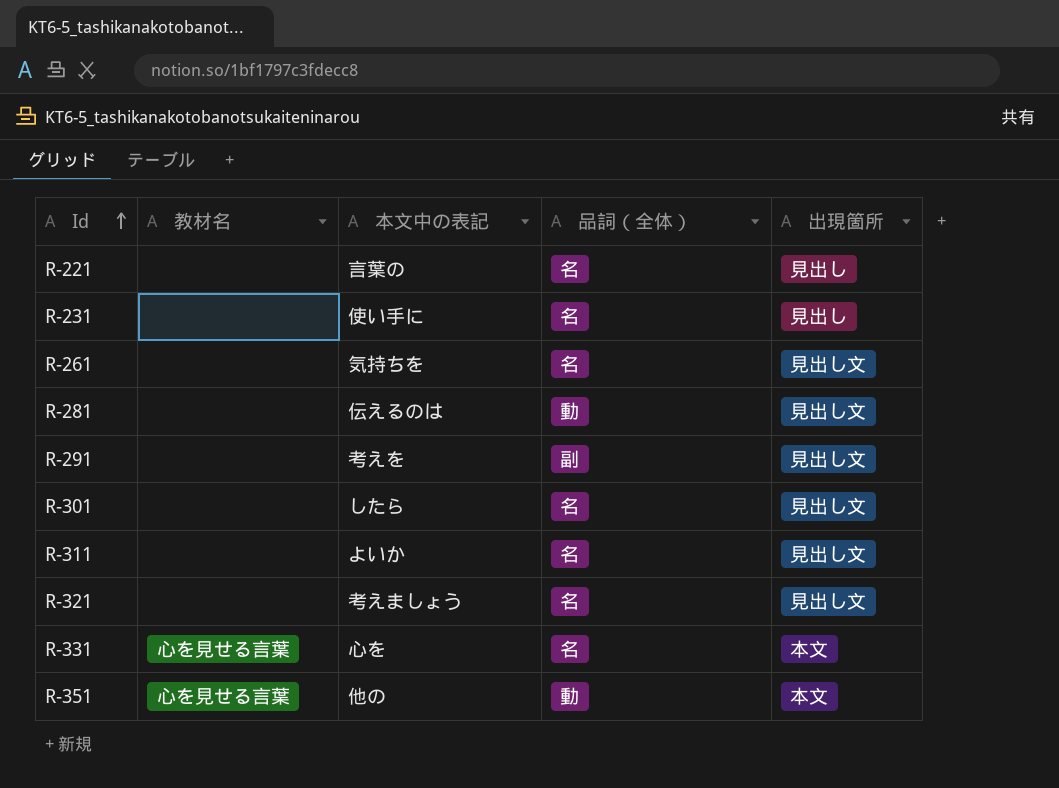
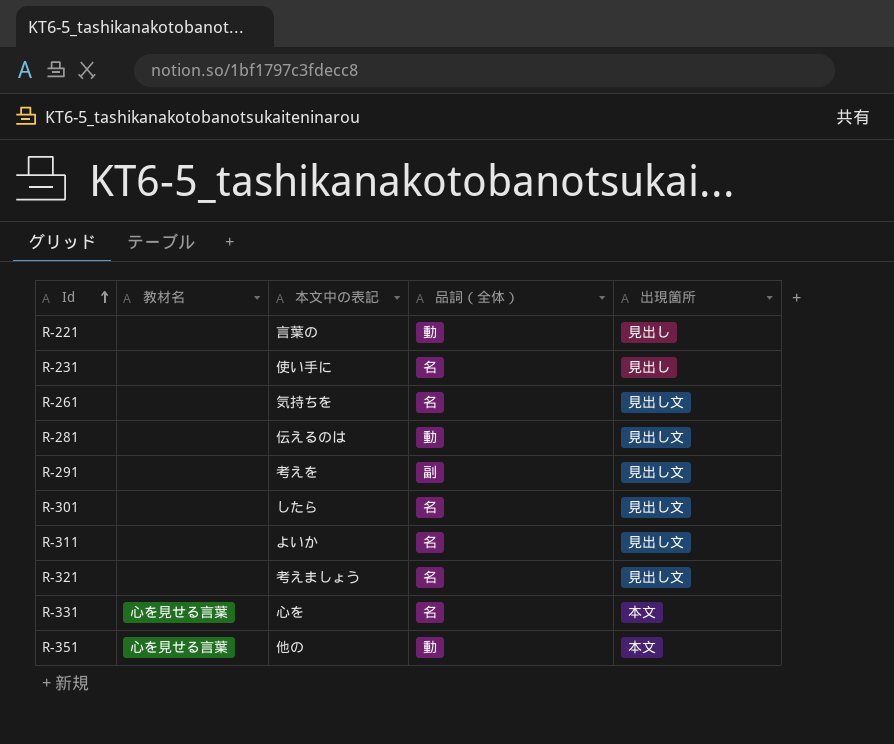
R-221 | 品詞（全体）: 名 -> 動

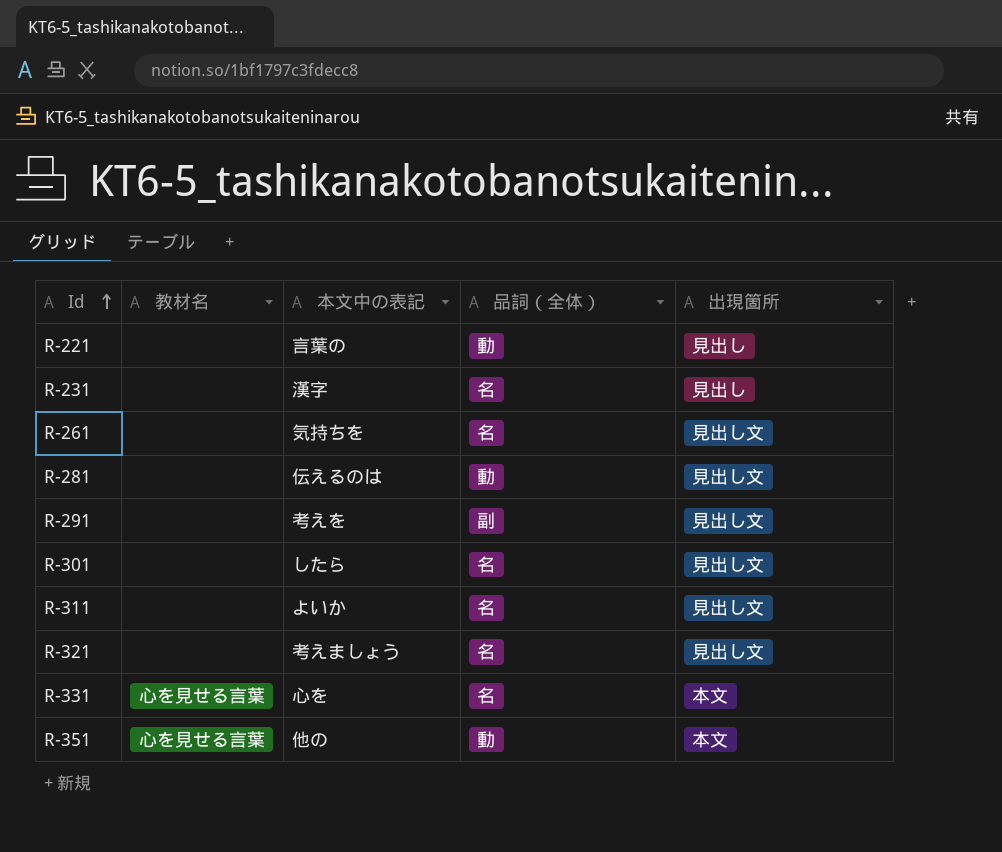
R-231 | 本文中の表記: 使い手に -> 漢字

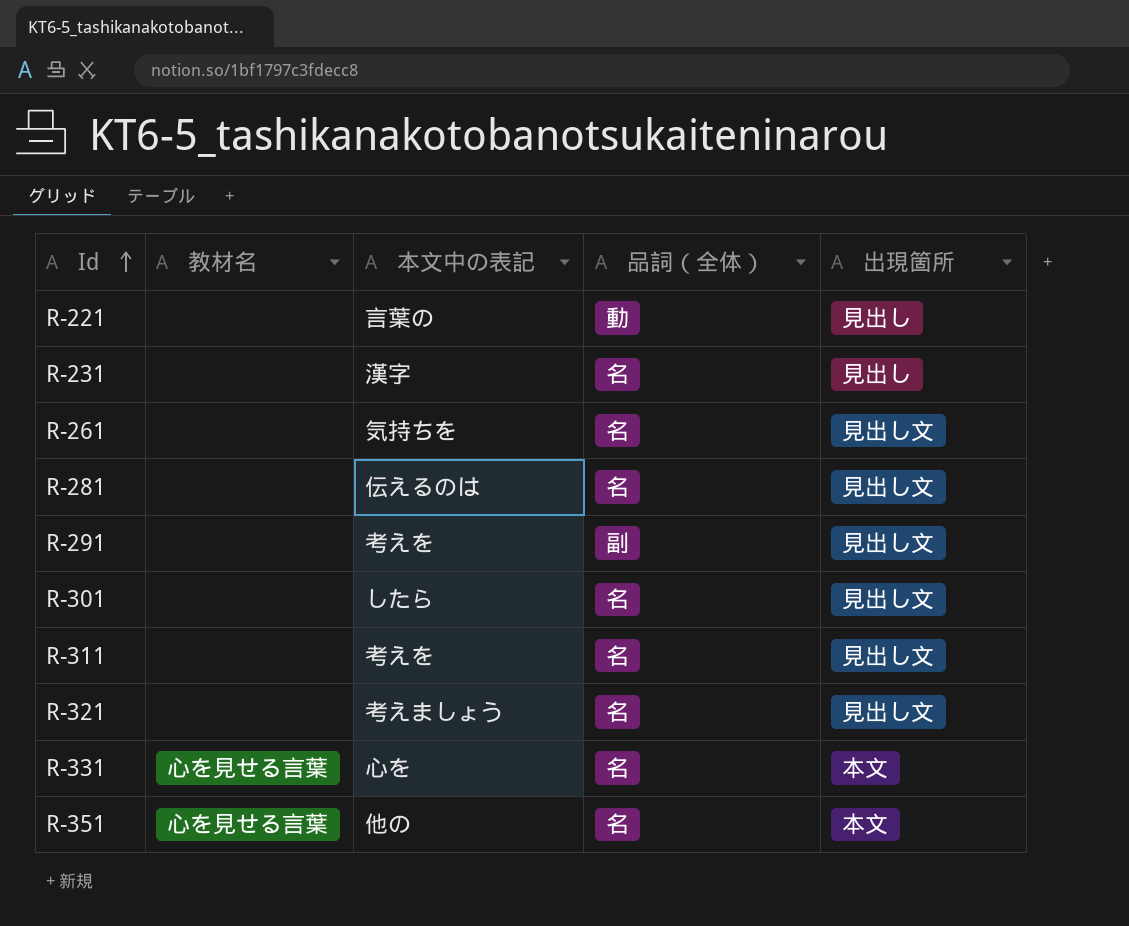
R-281 | 品詞（全体）: 動 -> 名
R-311 | 本文中の表記: よいか -> 考えを
R-351 | 品詞（全体）: 動 -> 名

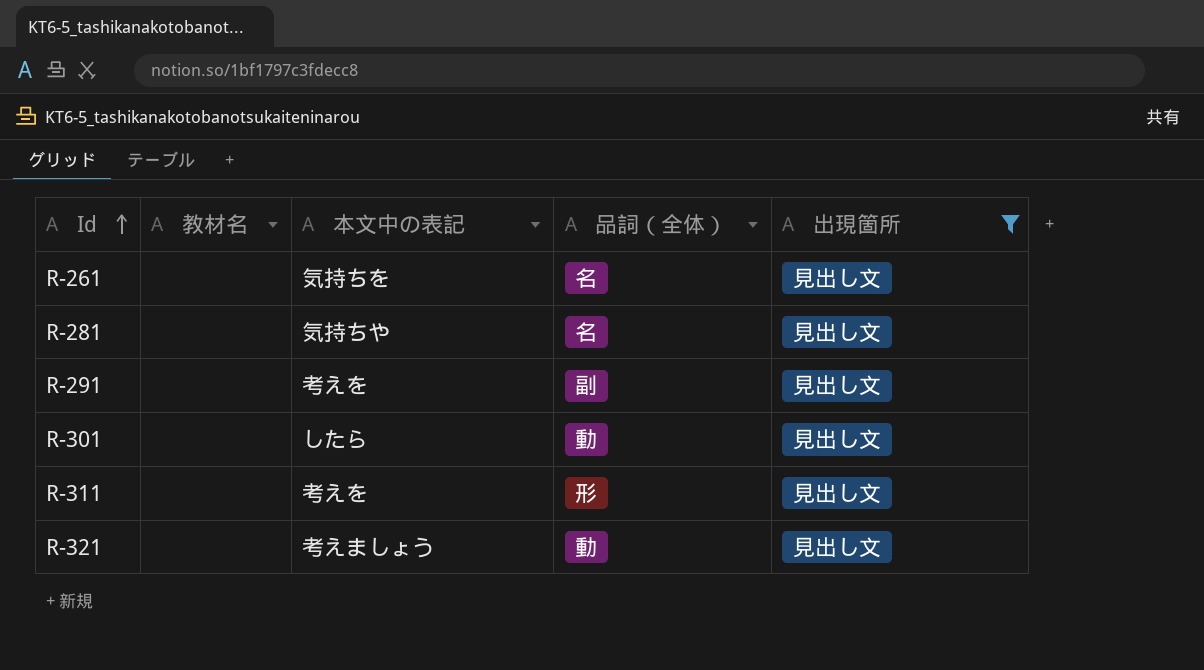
filter: none -> 出現箇所 = 見出し文
R-281 | 本文中の表記: 伝えるのは -> 気持ちや
R-301 | 品詞（全体）: 名 -> 動
R-311 | 品詞（全体）: 名 -> 形
R-321 | 品詞（全体）: 名 -> 動

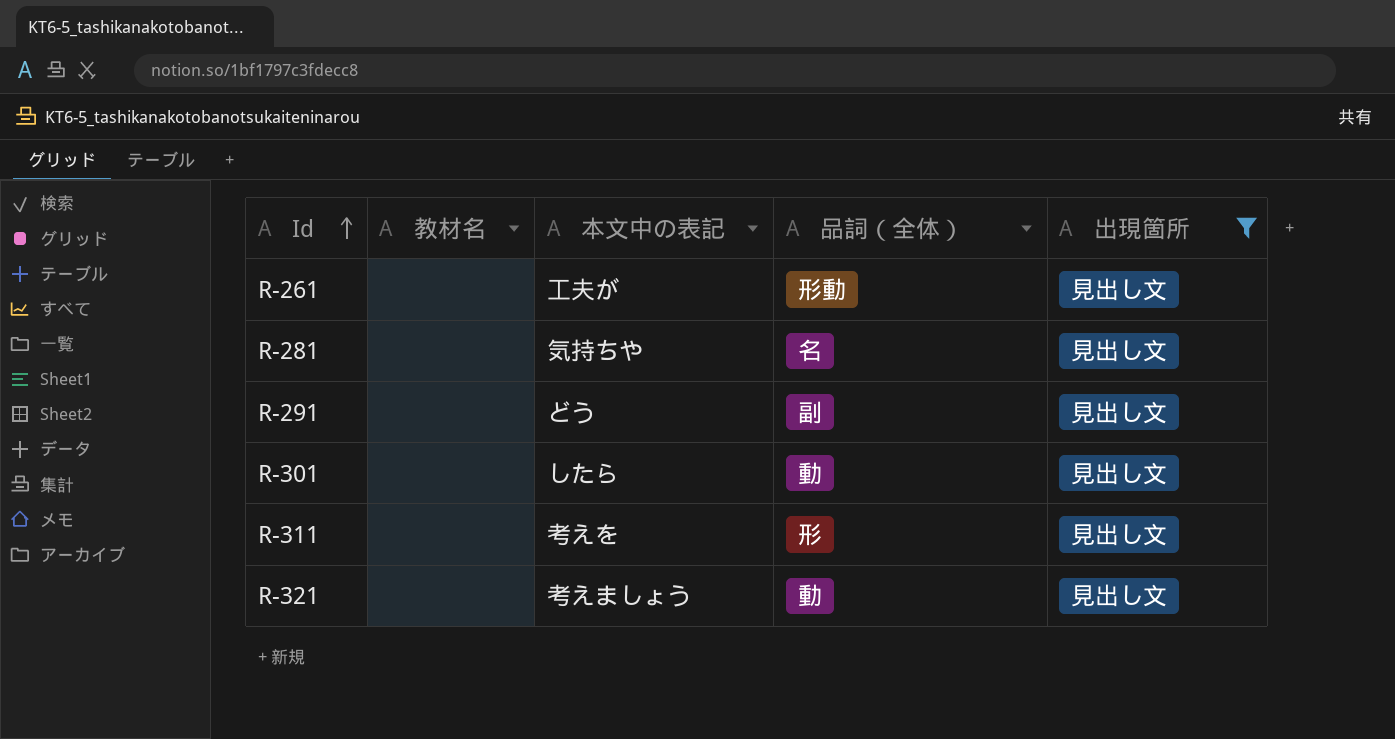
R-261 | 本文中の表記: 気持ちを -> 工夫が
R-261 | 品詞（全体）: 名 -> 形動
R-291 | 本文中の表記: 考えを -> どう

